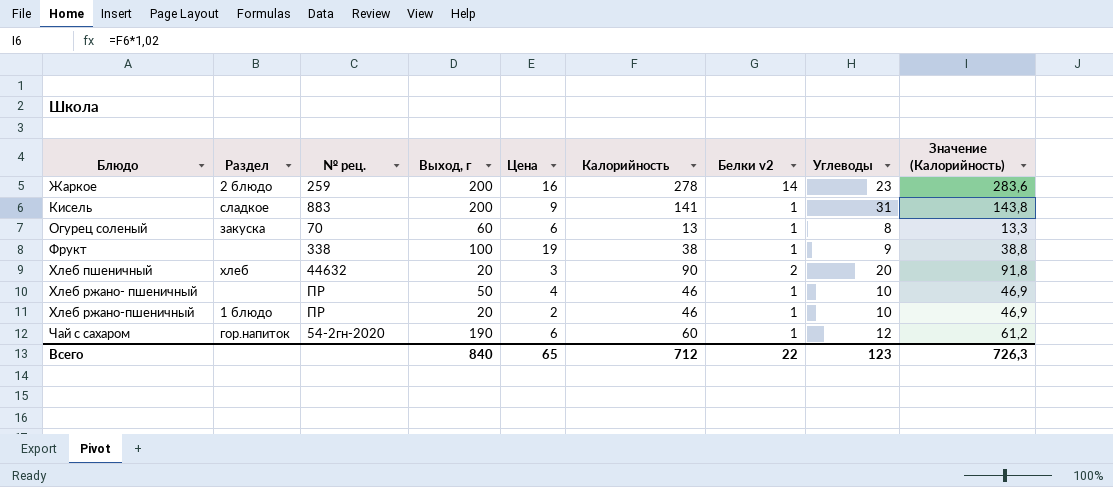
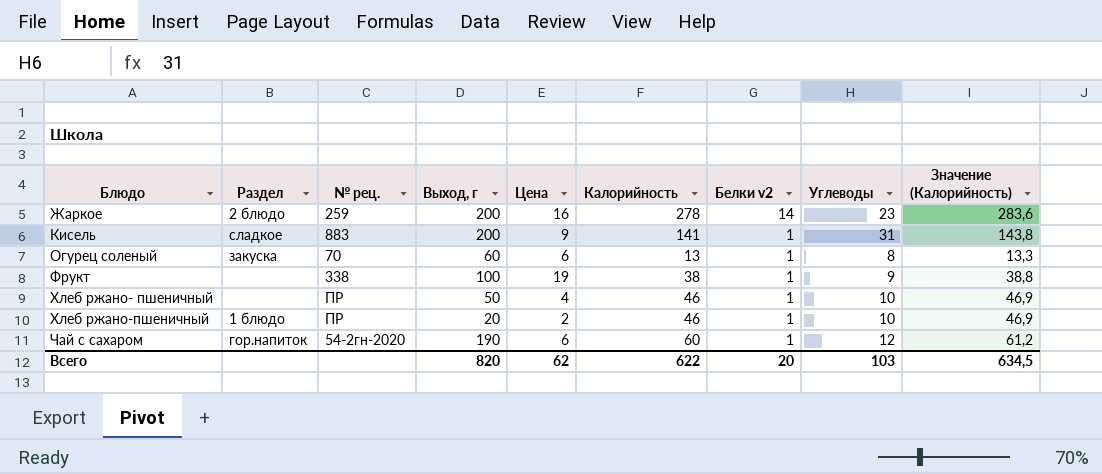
row Хлеб пшеничный: хлеб | 44632 | 20 | 3 | 90 | 2 | 20 | 91,8 -> none
Всего | Выход, г: 840 -> 820
Всего | Цена: 65 -> 62
Всего | Калорийность: 712 -> 622
Всего | Белки v2: 22 -> 20
Всего | Углеводы: 123 -> 103
Всего | Значение (Калорийность): 726,3 -> 634,5

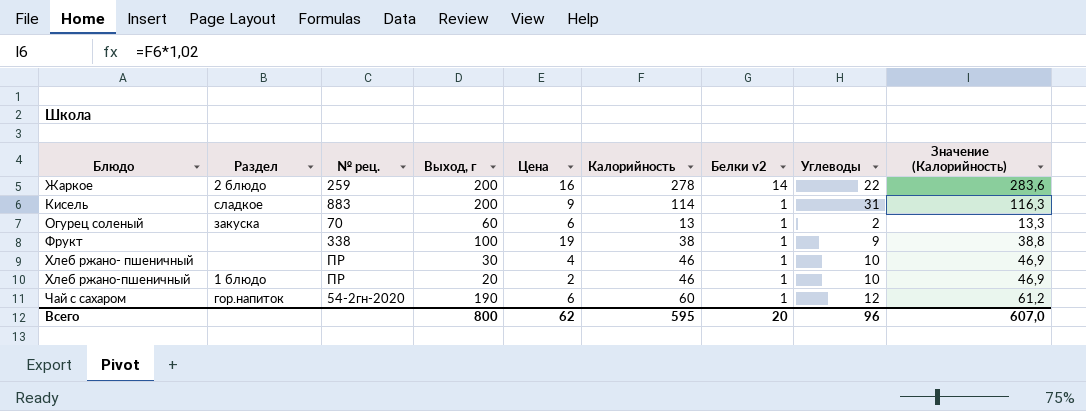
Жаркое | Углеводы: 23 -> 22
Кисель | Калорийность: 141 -> 114
Кисель | Значение (Калорийность): 143,8 -> 116,3
Огурец соленый | Углеводы: 8 -> 2
Хлеб ржано- пшеничный | Выход, г: 50 -> 30
Всего | Выход, г: 820 -> 800
Всего | Калорийность: 622 -> 595
Всего | Углеводы: 103 -> 96
Всего | Значение (Калорийность): 634,5 -> 607,0

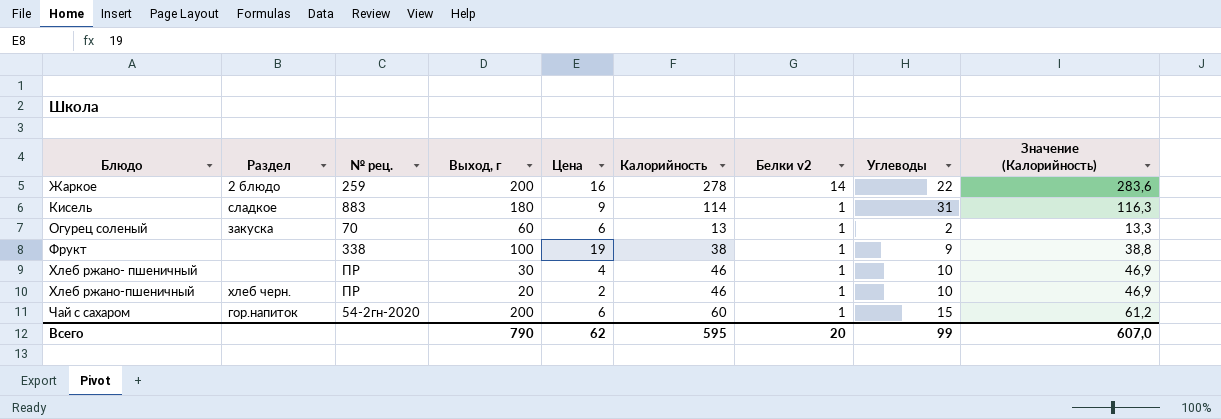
Кисель | Выход, г: 200 -> 180
Хлеб ржано-пшеничный | Раздел: 1 блюдо -> хлеб черн.
Чай с сахаром | Выход, г: 190 -> 200
Чай с сахаром | Углеводы: 12 -> 15
Всего | Выход, г: 800 -> 790
Всего | Углеводы: 96 -> 99

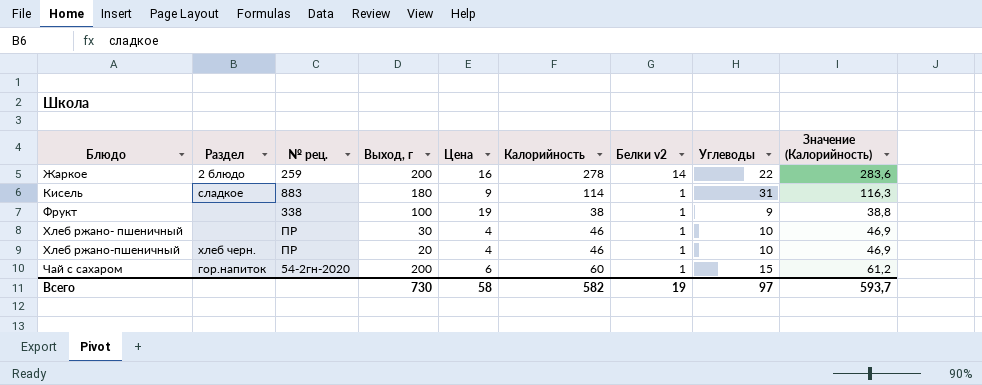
row Огурец соленый: закуска | 70 | 60 | 6 | 13 | 1 | 2 | 13,3 -> none
Хлеб ржано-пшеничный | Цена: 2 -> 4
Всего | Выход, г: 790 -> 730
Всего | Цена: 62 -> 58
Всего | Калорийность: 595 -> 582
Всего | Белки v2: 20 -> 19
Всего | Углеводы: 99 -> 97
Всего | Значение (Калорийность): 607,0 -> 593,7

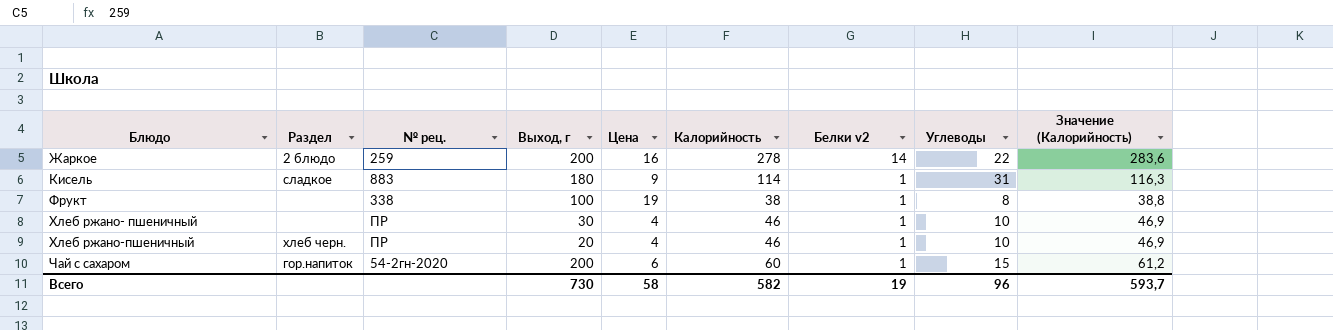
Фрукт | Углеводы: 9 -> 8
Всего | Углеводы: 97 -> 96

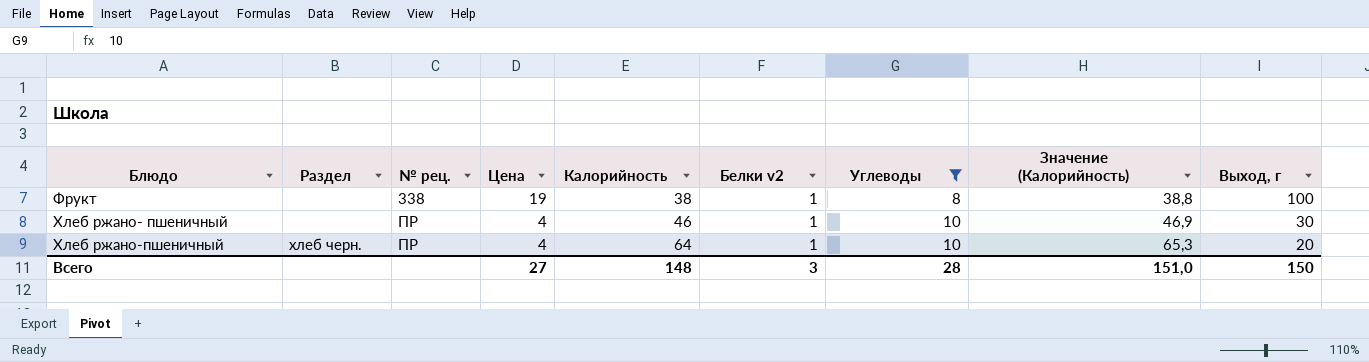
filter: none -> Углеводы <= 10
column Выход, г | position: 4 -> 9
Хлеб ржано-пшеничный | Калорийность: 46 -> 64
Хлеб ржано-пшеничный | Значение (Калорийность): 46,9 -> 65,3
Всего | Цена: 58 -> 27
Всего | Калорийность: 582 -> 148
Всего | Белки v2: 19 -> 3
Всего | Углеводы: 96 -> 28
Всего | Значение (Калорийность): 593,7 -> 151,0
Всего | Выход, г: 730 -> 150

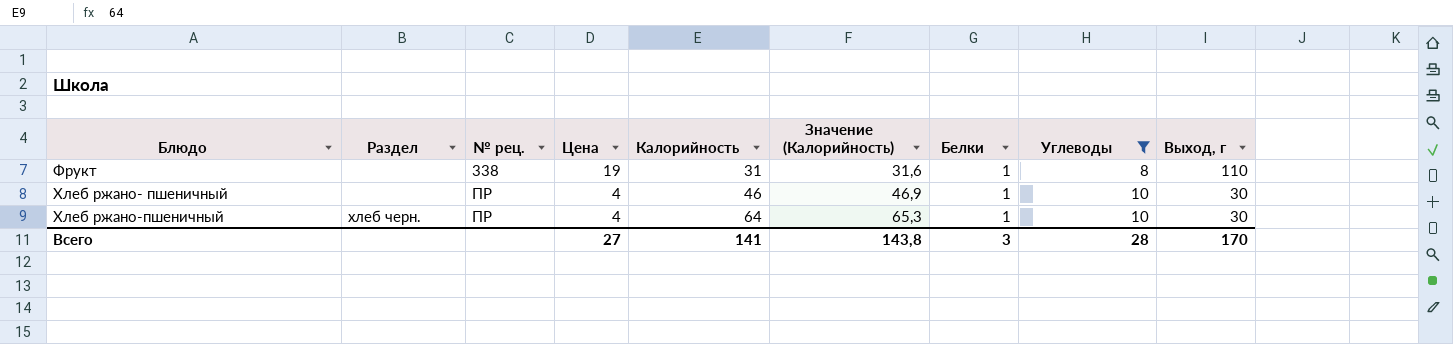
column Значение (Калорийность) | position: 8 -> 6
column name: Белки v2 -> Белки
Фрукт | Калорийность: 38 -> 31
Фрукт | Значение (Калорийность): 38,8 -> 31,6
Фрукт | Выход, г: 100 -> 110
Хлеб ржано-пшеничный | Выход, г: 20 -> 30
Всего | Калорийность: 148 -> 141
Всего | Значение (Калорийность): 151,0 -> 143,8
Всего | Выход, г: 150 -> 170

